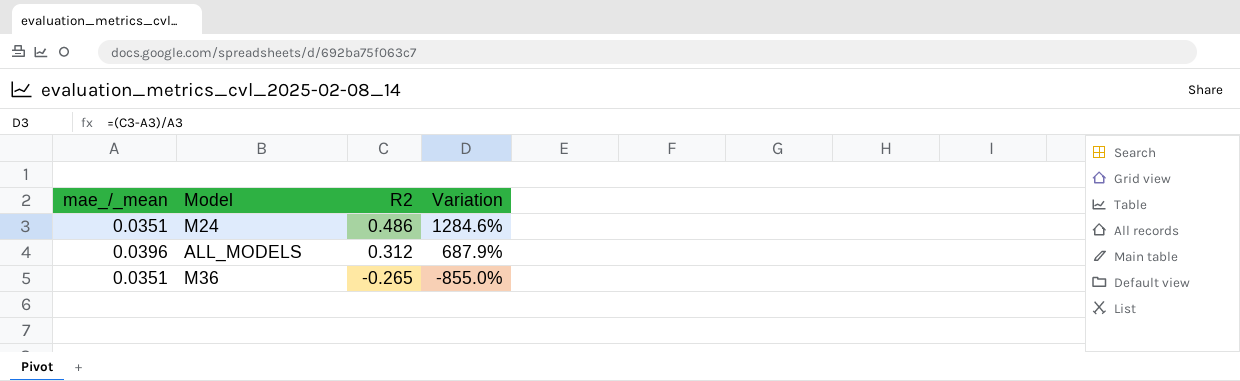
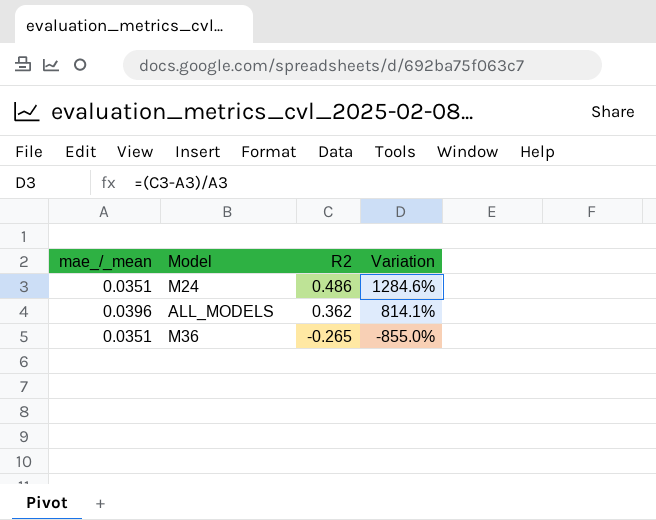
ALL_MODELS | R2: 0.312 -> 0.362
ALL_MODELS | Variation: 687.9% -> 814.1%

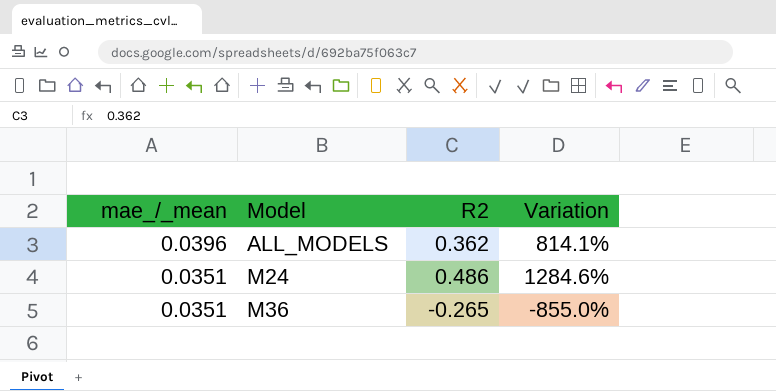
row order: R2 descending -> mae_/_mean descending

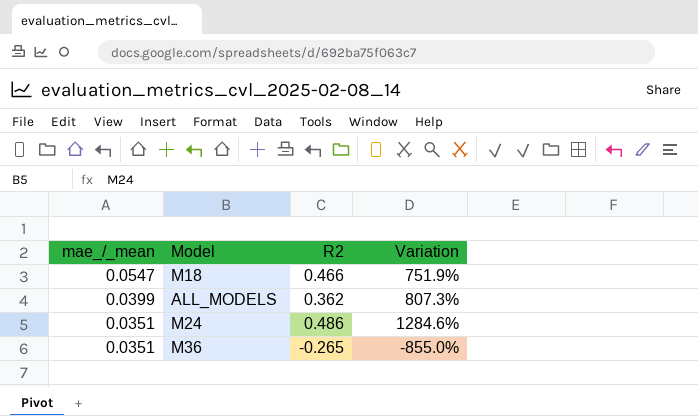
row M18: none -> 0.0547 | 0.466 | 751.9%
ALL_MODELS | mae_/_mean: 0.0396 -> 0.0399
ALL_MODELS | Variation: 814.1% -> 807.3%

